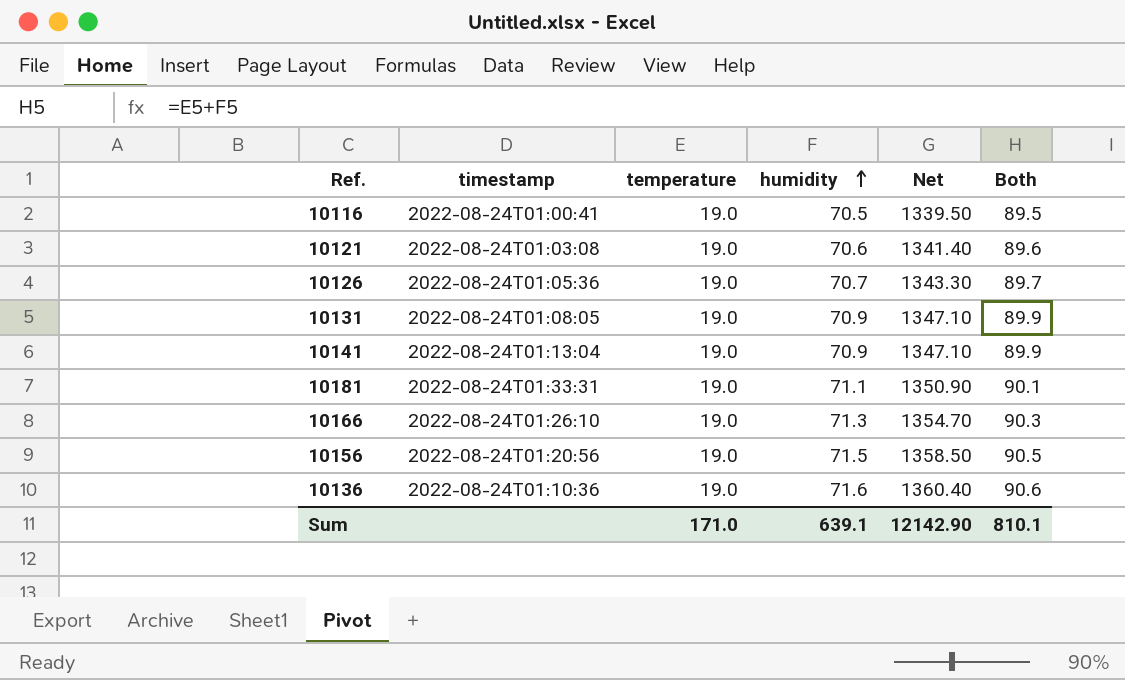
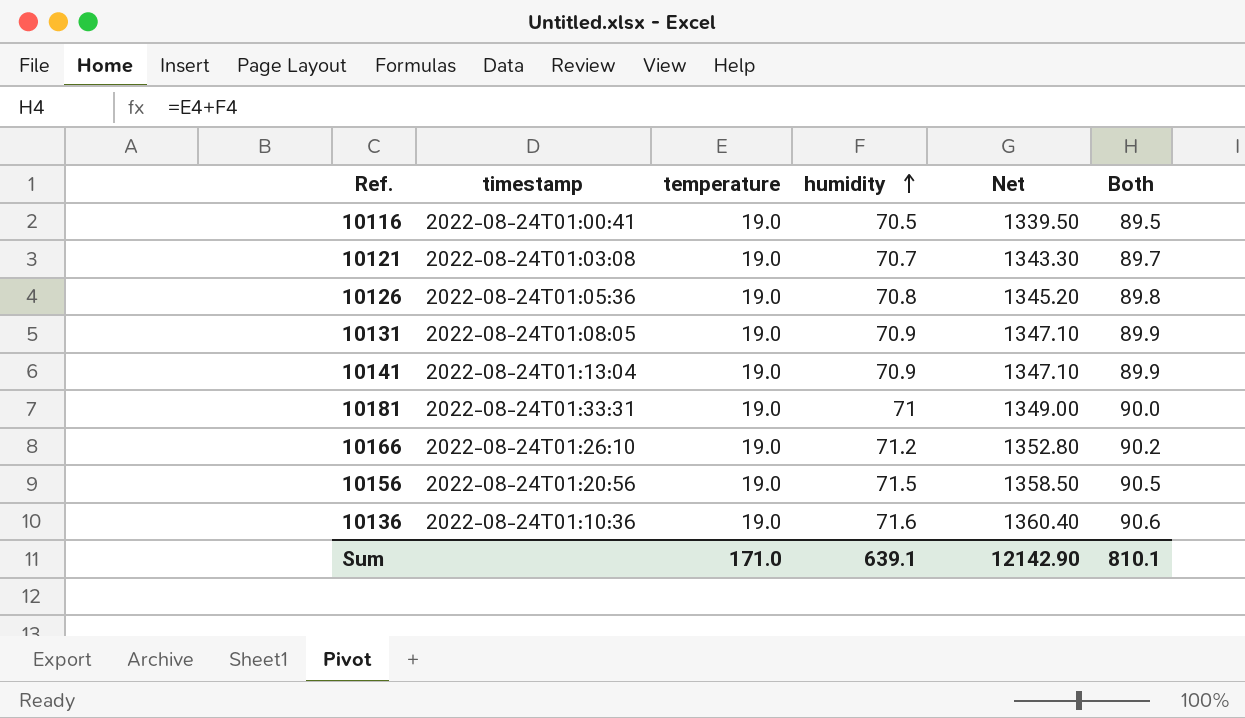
10121 | humidity: 70.6 -> 70.7
10121 | Net: 1341.40 -> 1343.30
10121 | Both: 89.6 -> 89.7
10126 | humidity: 70.7 -> 70.8
10126 | Net: 1343.30 -> 1345.20
10126 | Both: 89.7 -> 89.8
10181 | humidity: 71.1 -> 71
10181 | Net: 1350.90 -> 1349.00
10181 | Both: 90.1 -> 90.0
10166 | humidity: 71.3 -> 71.2
10166 | Net: 1354.70 -> 1352.80
10166 | Both: 90.3 -> 90.2

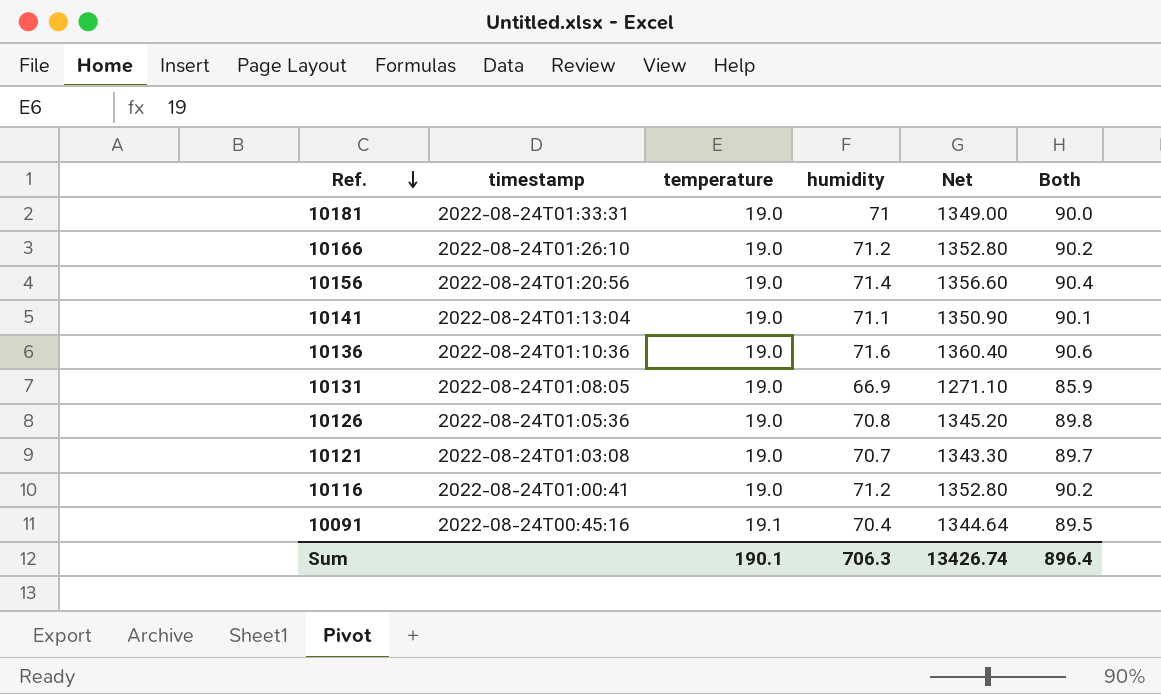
row order: humidity ascending -> Ref. descending
10156 | humidity: 71.5 -> 71.4
10156 | Net: 1358.50 -> 1356.60
10156 | Both: 90.5 -> 90.4
10141 | humidity: 70.9 -> 71.1
10141 | Net: 1347.10 -> 1350.90
10141 | Both: 89.9 -> 90.1
10131 | humidity: 70.9 -> 66.9
10131 | Net: 1347.10 -> 1271.10
10131 | Both: 89.9 -> 85.9
10116 | humidity: 70.5 -> 71.2
10116 | Net: 1339.50 -> 1352.80
10116 | Both: 89.5 -> 90.2
row 10091: none -> 2022-08-24T00:45:16 | 19.1 | 70.4 | 1344.64 | 89.5
Sum | temperature: 171.0 -> 190.1
Sum | humidity: 639.1 -> 706.3
Sum | Net: 12142.90 -> 13426.74
Sum | Both: 810.1 -> 896.4

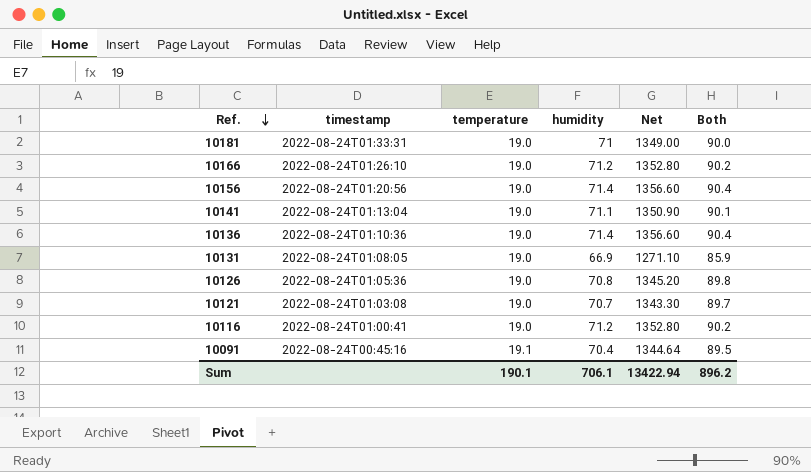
10136 | humidity: 71.6 -> 71.4
10136 | Net: 1360.40 -> 1356.60
10136 | Both: 90.6 -> 90.4
Sum | humidity: 706.3 -> 706.1
Sum | Net: 13426.74 -> 13422.94
Sum | Both: 896.4 -> 896.2

